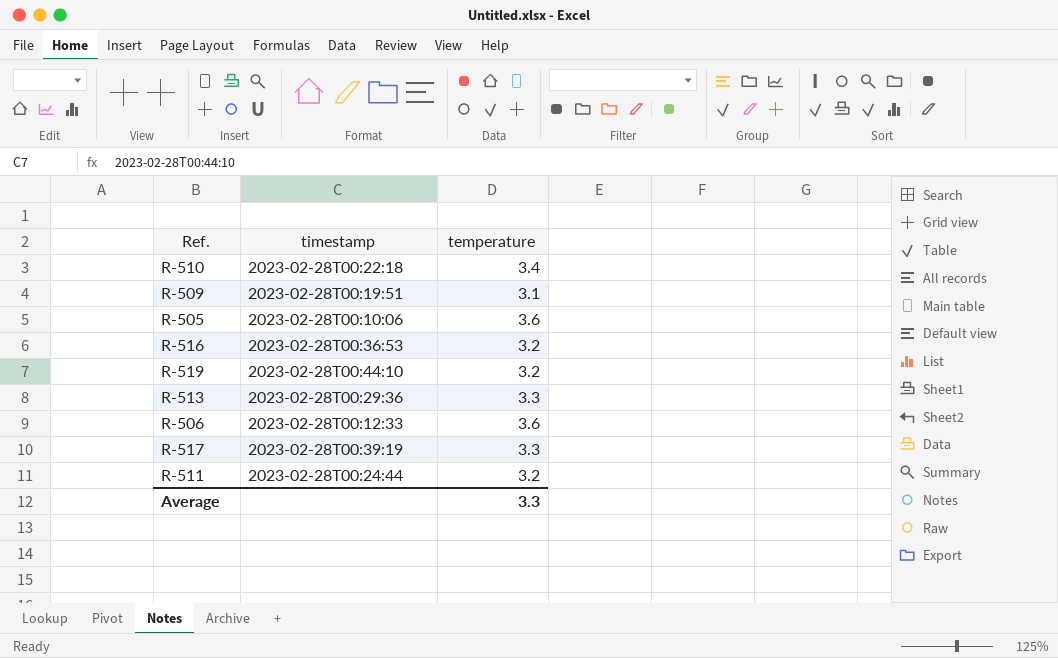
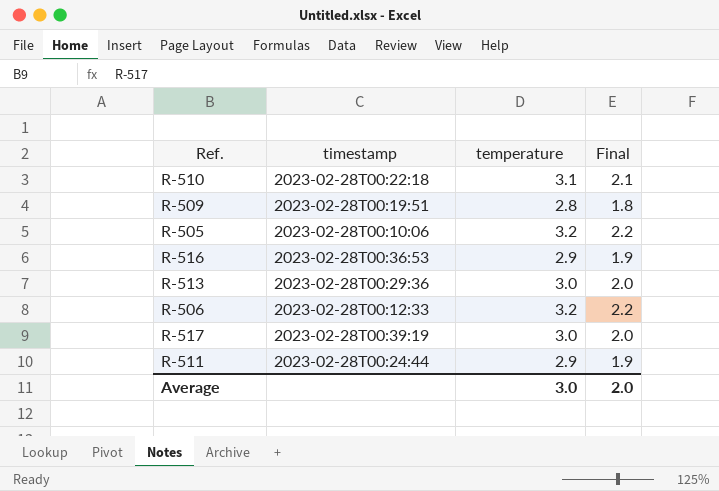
column Final | formula: none -> [temperature] - 1
row R-519: 2023-02-28T00:44:10 | 3.2 -> none
R-510 | temperature: 3.4 -> 3.1
R-509 | temperature: 3.1 -> 2.8
R-505 | temperature: 3.6 -> 3.2
R-516 | temperature: 3.2 -> 2.9
R-513 | temperature: 3.3 -> 3.0
R-506 | temperature: 3.6 -> 3.2
R-517 | temperature: 3.3 -> 3.0
R-511 | temperature: 3.2 -> 2.9
Average | temperature: 3.3 -> 3.0

